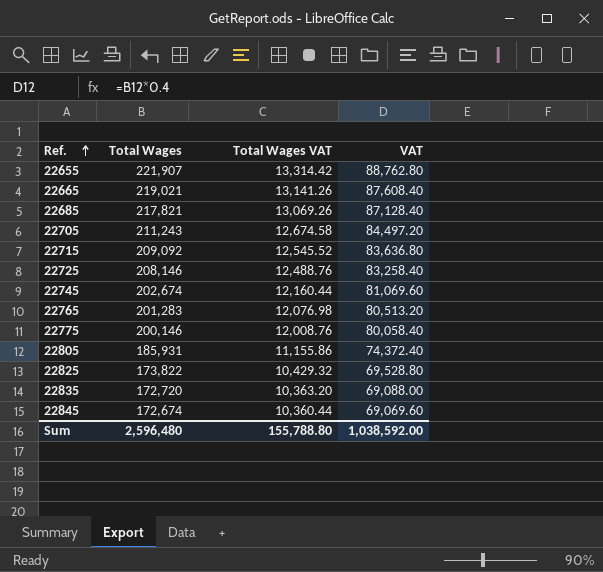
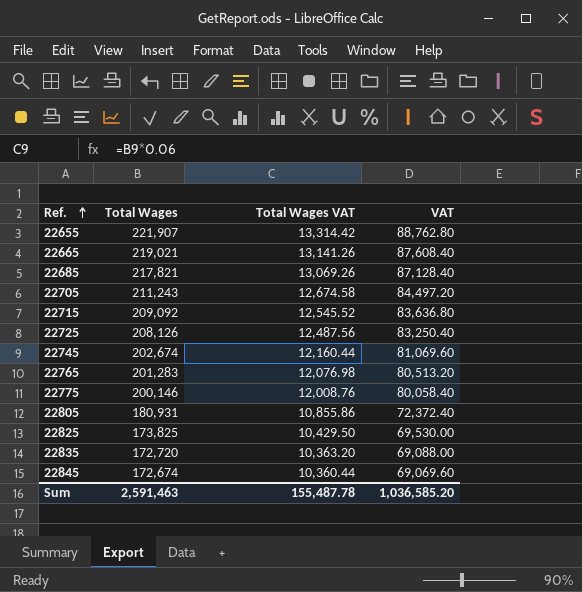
22725 | Total Wages: 208,146 -> 208,126
22725 | Total Wages VAT: 12,488.76 -> 12,487.56
22725 | VAT: 83,258.40 -> 83,250.40
22805 | Total Wages: 185,931 -> 180,931
22805 | Total Wages VAT: 11,155.86 -> 10,855.86
22805 | VAT: 74,372.40 -> 72,372.40
22825 | Total Wages: 173,822 -> 173,825
22825 | Total Wages VAT: 10,429.32 -> 10,429.50
22825 | VAT: 69,528.80 -> 69,530.00
Sum | Total Wages: 2,596,480 -> 2,591,463
Sum | Total Wages VAT: 155,788.80 -> 155,487.78
Sum | VAT: 1,038,592.00 -> 1,036,585.20

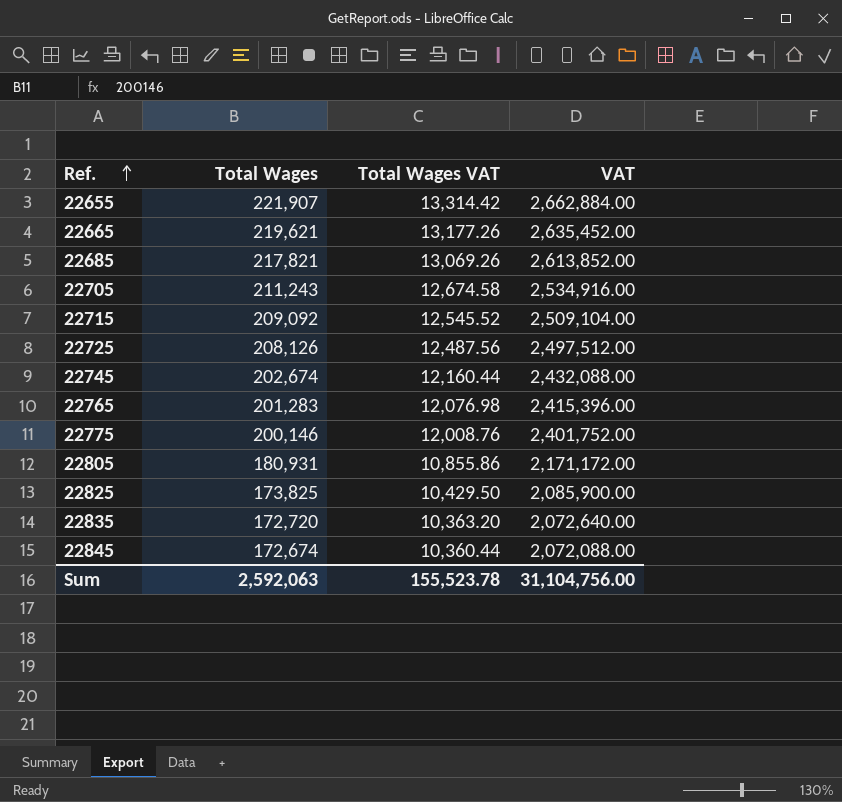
column VAT | formula: [Total Wages] * 0.4 -> [Total Wages] * 12
22665 | Total Wages: 219,021 -> 219,621
22665 | Total Wages VAT: 13,141.26 -> 13,177.26
Sum | Total Wages: 2,591,463 -> 2,592,063
Sum | Total Wages VAT: 155,487.78 -> 155,523.78
Sum | VAT: 1,036,585.20 -> 31,104,756.00

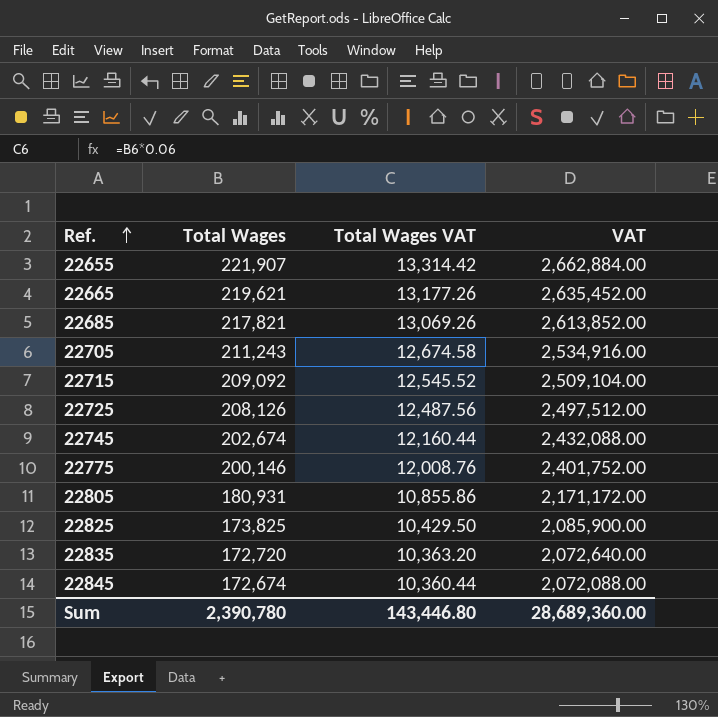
row 22765: 201,283 | 12,076.98 | 2,415,396.00 -> none
Sum | Total Wages: 2,592,063 -> 2,390,780
Sum | Total Wages VAT: 155,523.78 -> 143,446.80
Sum | VAT: 31,104,756.00 -> 28,689,360.00

